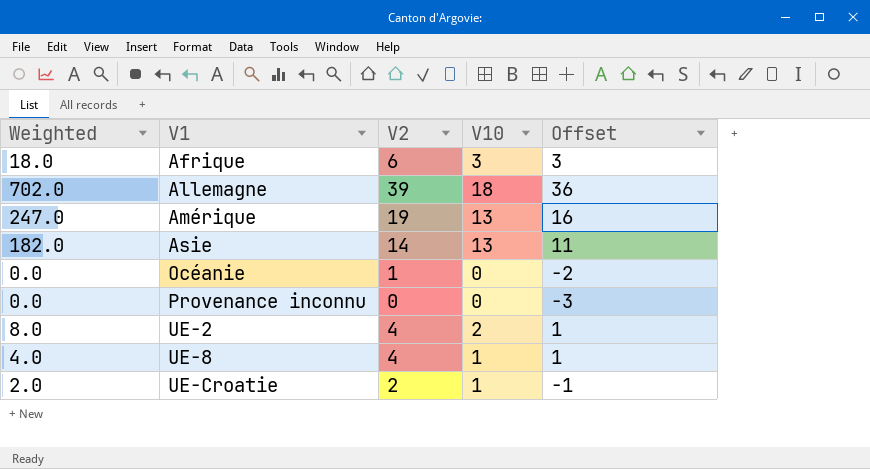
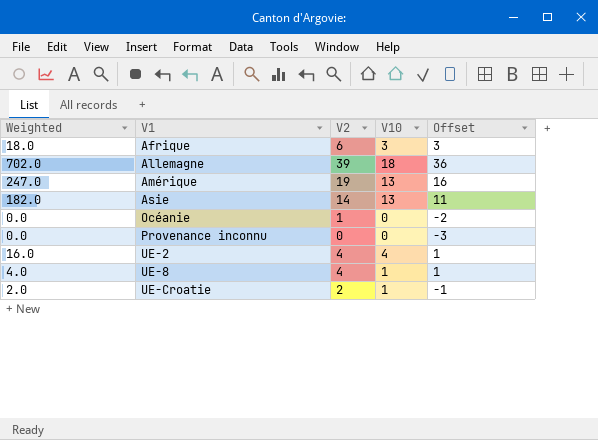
UE-2 | Weighted: 8.0 -> 16.0
UE-2 | V10: 2 -> 4

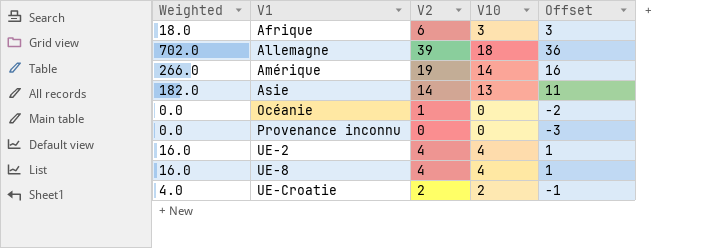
Amérique | Weighted: 247.0 -> 266.0
Amérique | V10: 13 -> 14
UE-8 | Weighted: 4.0 -> 16.0
UE-8 | V10: 1 -> 4
UE-Croatie | Weighted: 2.0 -> 4.0
UE-Croatie | V10: 1 -> 2

